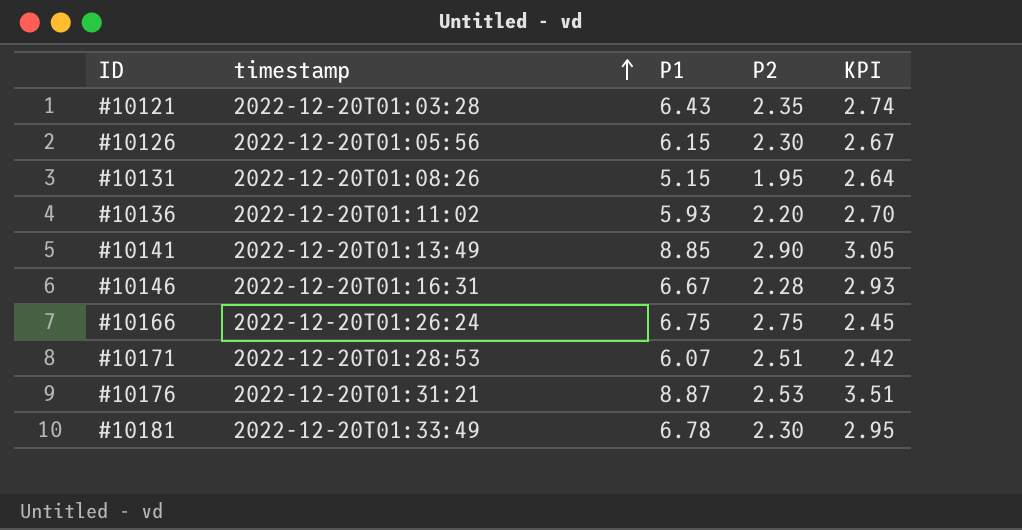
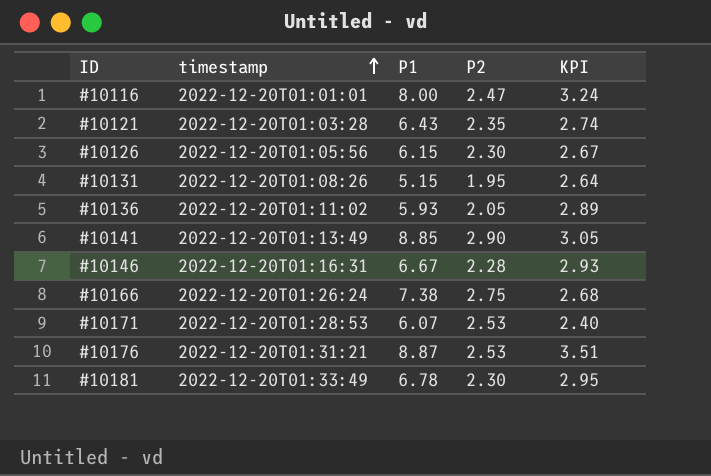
row #10116: none -> 2022-12-20T01:01:01 | 8.00 | 2.47 | 3.24
#10136 | P2: 2.20 -> 2.05
#10136 | KPI: 2.70 -> 2.89
#10166 | P1: 6.75 -> 7.38
#10166 | KPI: 2.45 -> 2.68
#10171 | P2: 2.51 -> 2.53
#10171 | KPI: 2.42 -> 2.40

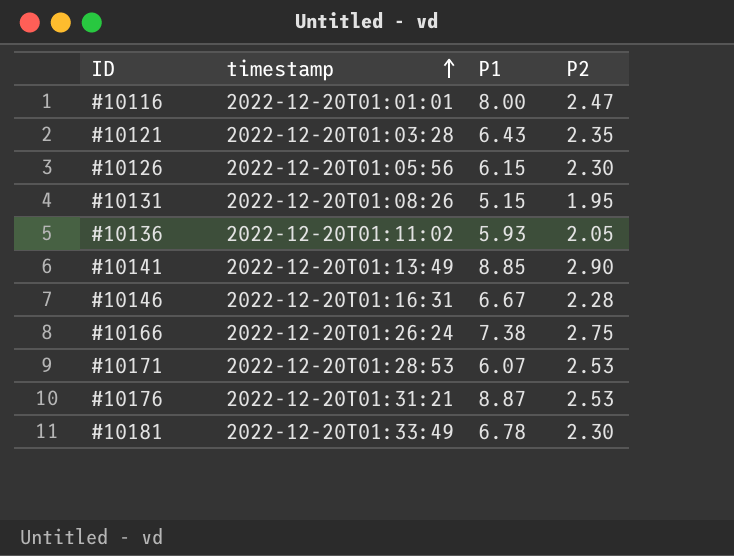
column KPI | formula: [P1] / [P2] -> none

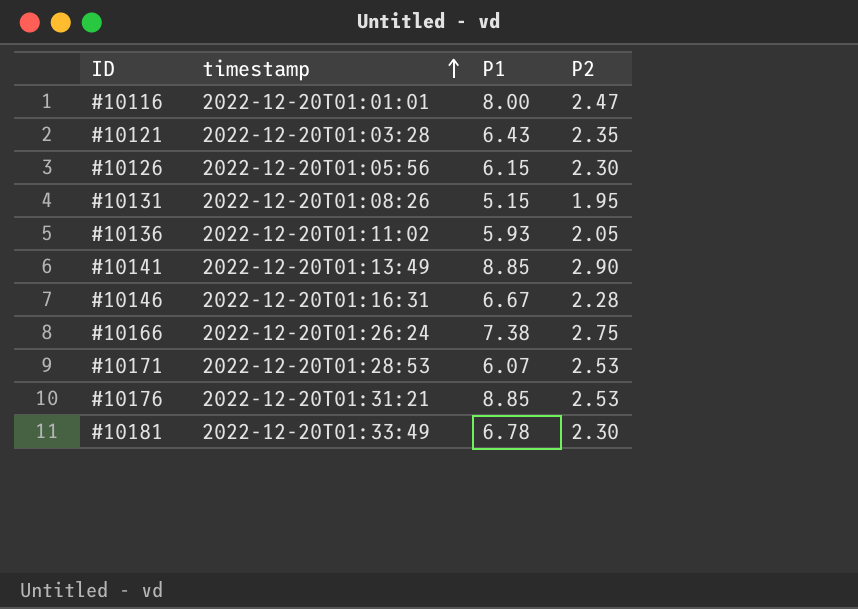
#10176 | P1: 8.87 -> 8.85

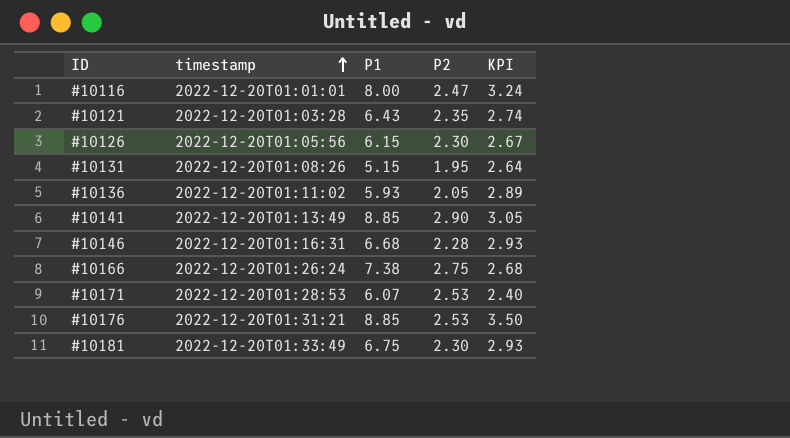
column KPI | formula: none -> [P1] / [P2]
#10146 | P1: 6.67 -> 6.68
#10181 | P1: 6.78 -> 6.75

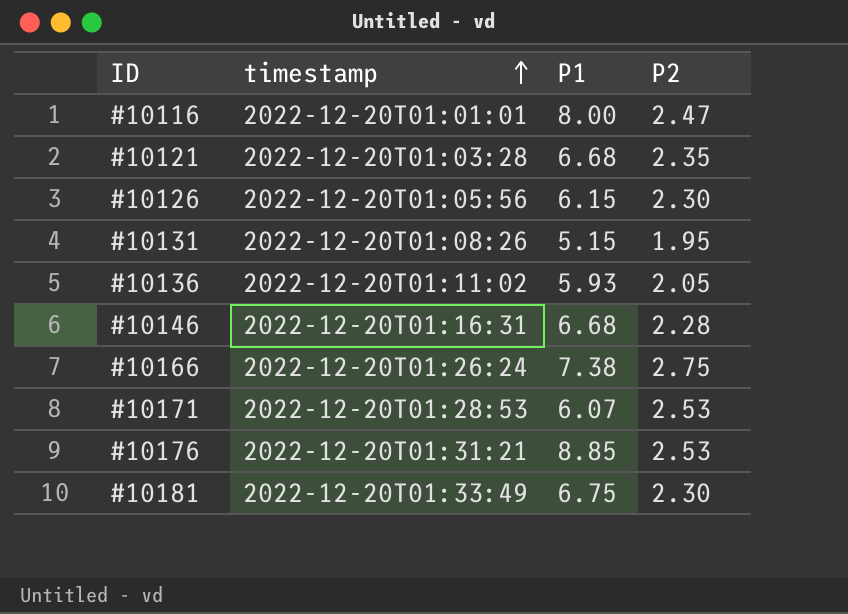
column KPI | formula: [P1] / [P2] -> none
row #10141: 2022-12-20T01:13:49 | 8.85 | 2.90 | 3.05 -> none
#10121 | P1: 6.43 -> 6.68

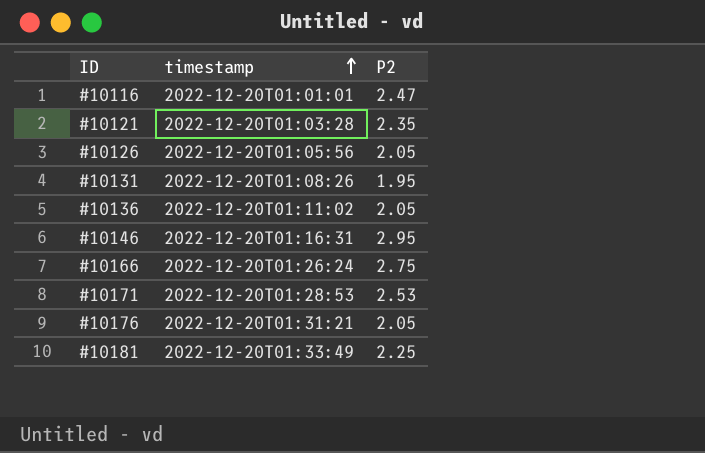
column P1 | position: 3 -> none
#10126 | P2: 2.30 -> 2.05
#10146 | P2: 2.28 -> 2.95
#10176 | P2: 2.53 -> 2.05
#10181 | P2: 2.30 -> 2.25

